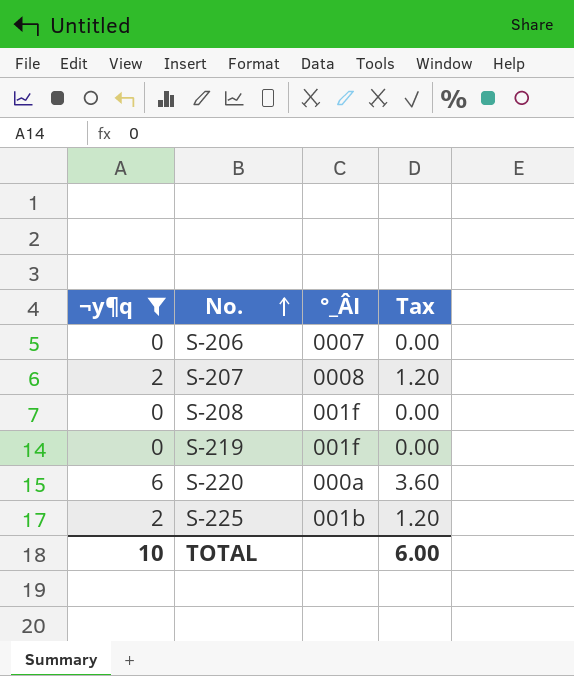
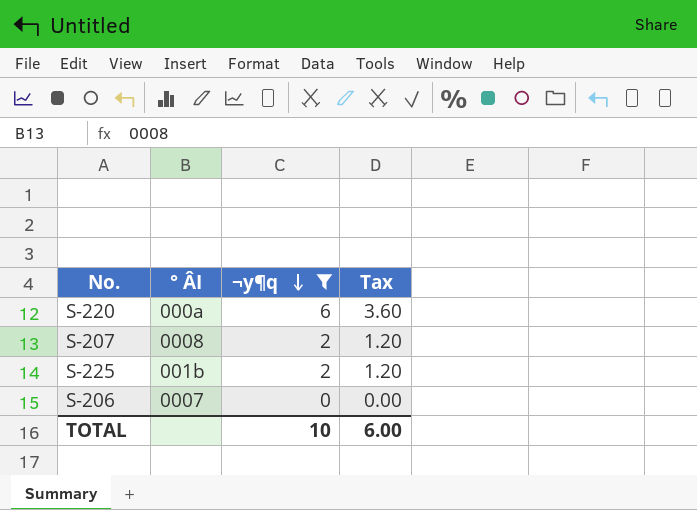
row order: No. ascending -> ¬y¶q descending
column name: °_ÂI -> ° ÂI
column ¬y¶q | position: 1 -> 3
row S-208: 0 | 001f | 0.00 -> none
row S-219: 0 | 001f | 0.00 -> none

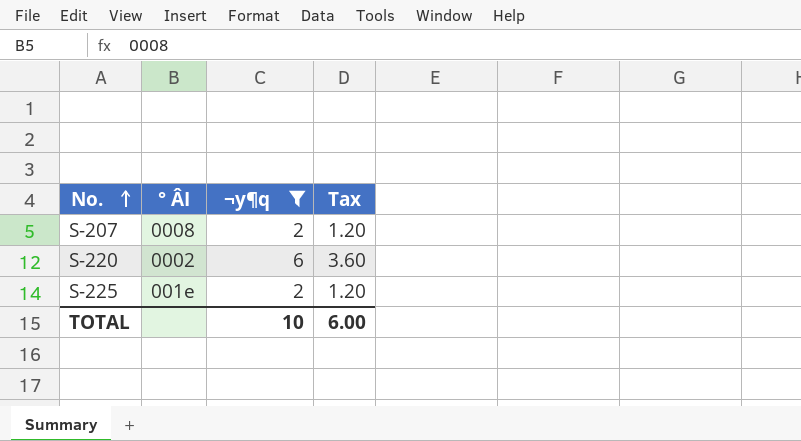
row order: ¬y¶q descending -> No. ascending
row S-206: 0007 | 0 | 0.00 -> none
S-220 | ° ÂI: 000a -> 0002
S-225 | ° ÂI: 001b -> 001e

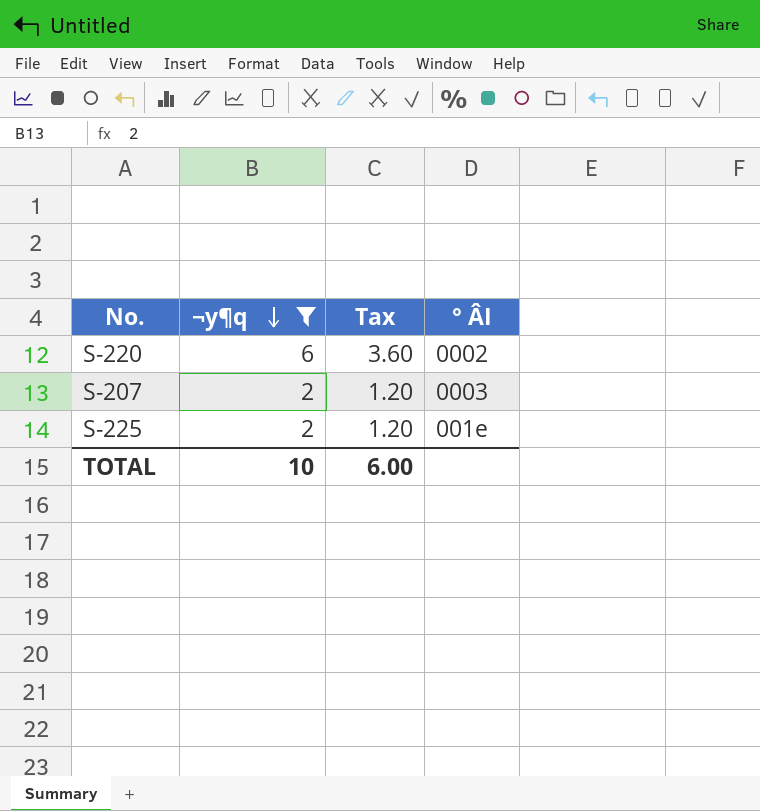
row order: No. ascending -> ¬y¶q descending
column ° ÂI | position: 2 -> 4
S-207 | ° ÂI: 0008 -> 0003

